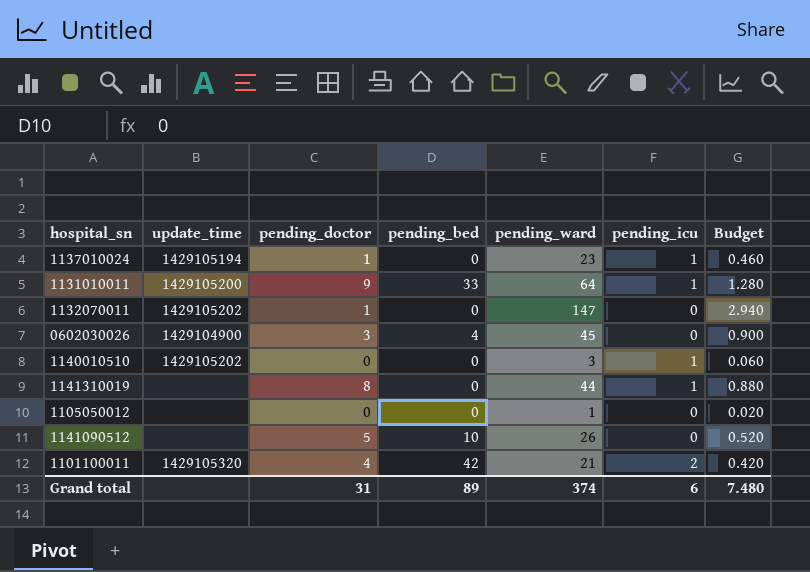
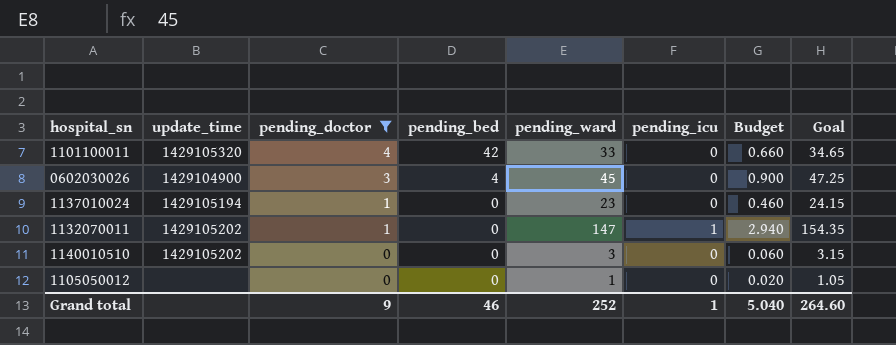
filter: none -> pending_doctor <= 4
row order: none -> pending_doctor descending
column Goal | formula: none -> [pending_ward] * 1.05
1101100011 | pending_ward: 21 -> 33
1101100011 | pending_icu: 2 -> 0
1101100011 | Budget: 0.420 -> 0.660
1137010024 | pending_icu: 1 -> 0
1132070011 | pending_icu: 0 -> 1
1140010510 | pending_icu: 1 -> 0
Grand total | pending_doctor: 31 -> 9
Grand total | pending_bed: 89 -> 46
Grand total | pending_ward: 374 -> 252
Grand total | pending_icu: 6 -> 1
Grand total | Budget: 7.480 -> 5.040

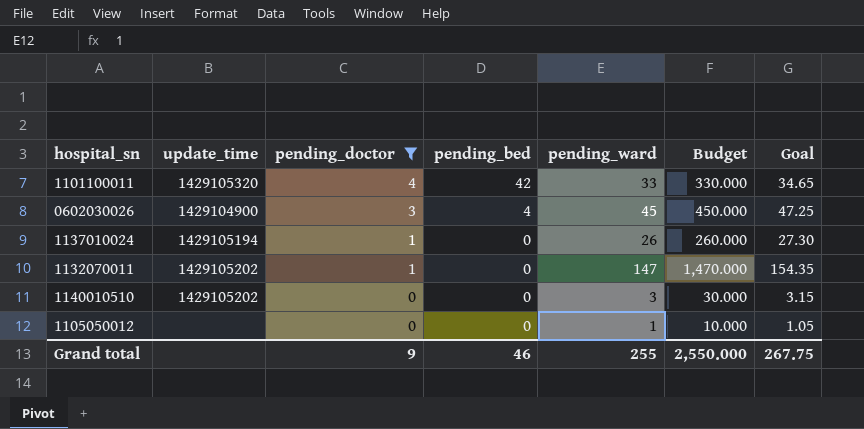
column pending_icu | position: 6 -> none
column Budget | formula: [pending_ward] * 0.02 -> [pending_ward] * 10
1137010024 | pending_ward: 23 -> 26
1137010024 | Goal: 24.15 -> 27.30
Grand total | pending_ward: 252 -> 255
Grand total | Budget: 5.040 -> 2,550.000
Grand total | Goal: 264.60 -> 267.75

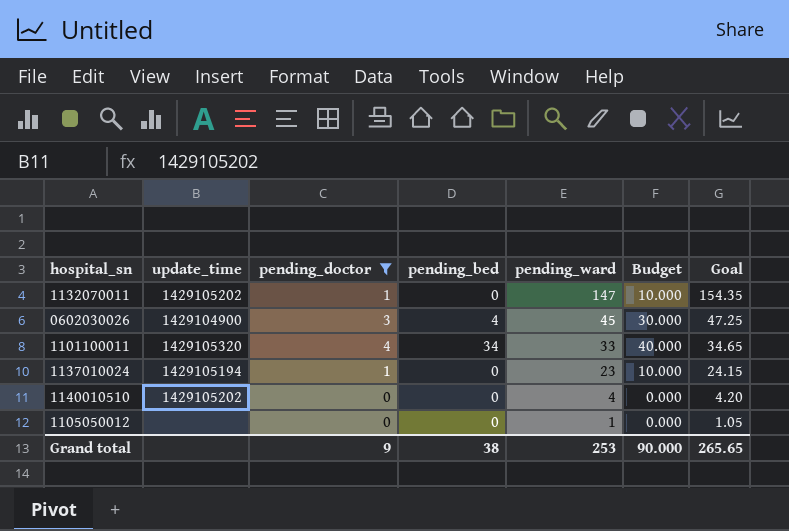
row order: pending_doctor descending -> pending_ward descending
column Budget | formula: [pending_ward] * 10 -> [pending_doctor] * 10
1101100011 | pending_bed: 42 -> 34
1137010024 | pending_ward: 26 -> 23
1137010024 | Goal: 27.30 -> 24.15
1140010510 | pending_ward: 3 -> 4
1140010510 | Goal: 3.15 -> 4.20
Grand total | pending_bed: 46 -> 38
Grand total | pending_ward: 255 -> 253
Grand total | Budget: 2,550.000 -> 90.000
Grand total | Goal: 267.75 -> 265.65

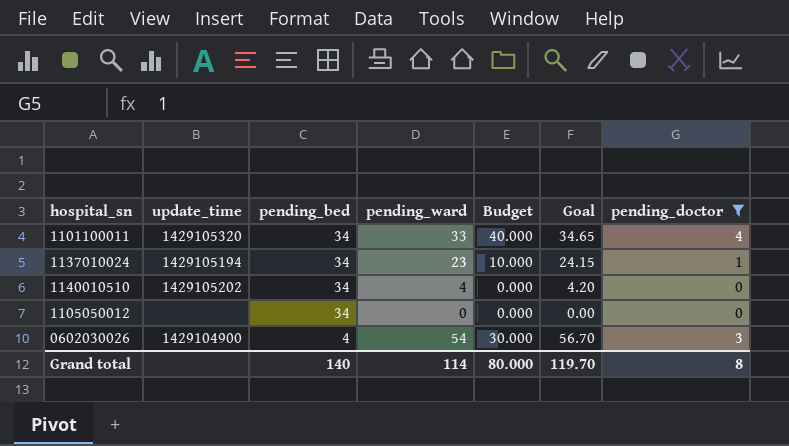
row order: pending_ward descending -> pending_bed descending
column pending_doctor | position: 3 -> 7
row 1132070011: 1429105202 | 1 | 0 | 147 | 10.000 | 154.35 -> none
1137010024 | pending_bed: 0 -> 34
1140010510 | pending_bed: 0 -> 34
1105050012 | pending_bed: 0 -> 34
1105050012 | pending_ward: 1 -> 0
1105050012 | Goal: 1.05 -> 0.00
0602030026 | pending_ward: 45 -> 54
0602030026 | Goal: 47.25 -> 56.70
Grand total | pending_bed: 38 -> 140
Grand total | pending_ward: 253 -> 114
Grand total | Budget: 90.000 -> 80.000
Grand total | Goal: 265.65 -> 119.70
Grand total | pending_doctor: 9 -> 8

